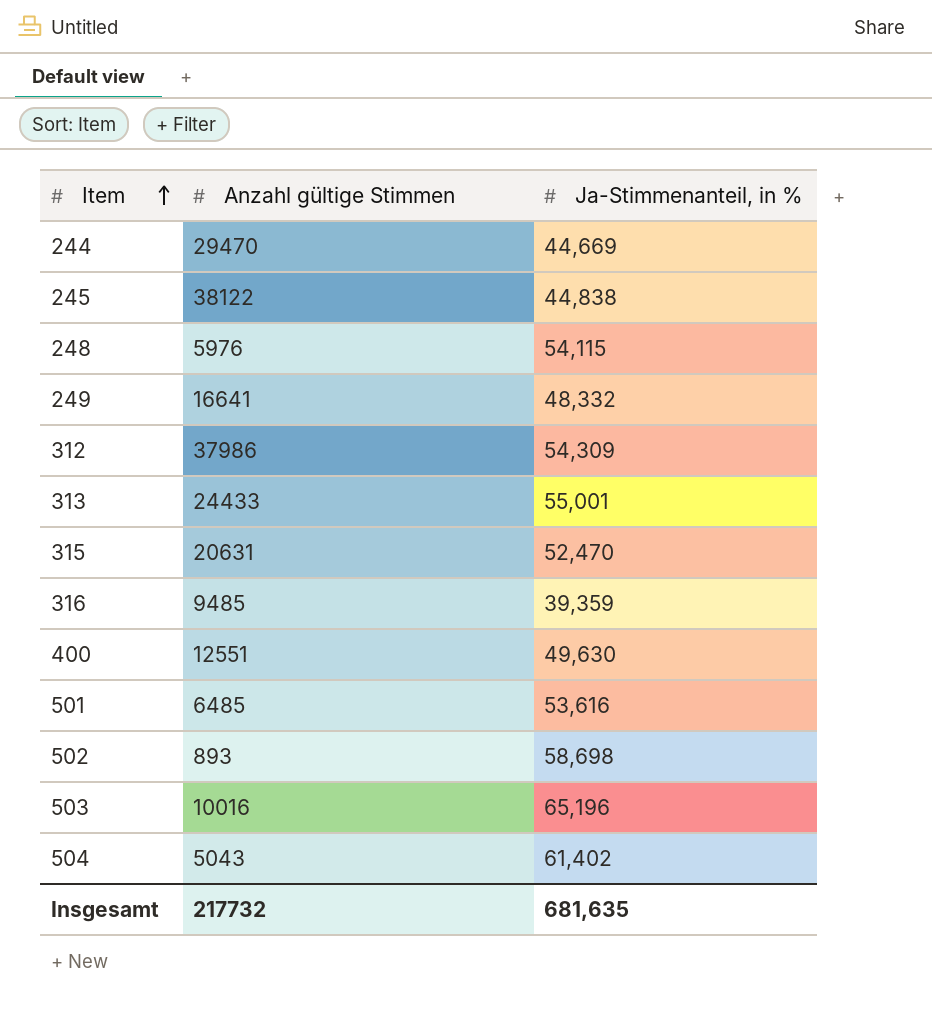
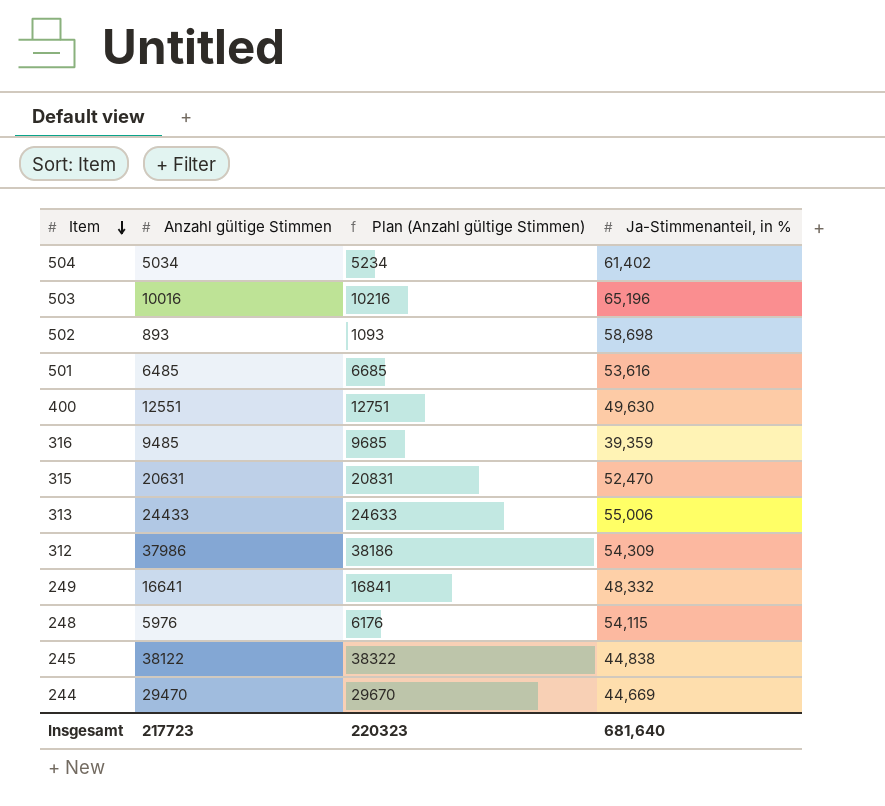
row order: Item ascending -> Item descending
column Plan (Anzahl gültige Stimmen) | formula: none -> [Anzahl gültige Stimmen] + 200
504 | Anzahl gültige Stimmen: 5043 -> 5034
313 | Ja-Stimmenanteil, in %: 55,001 -> 55,006
Insgesamt | Anzahl gültige Stimmen: 217732 -> 217723
Insgesamt | Ja-Stimmenanteil, in %: 681,635 -> 681,640

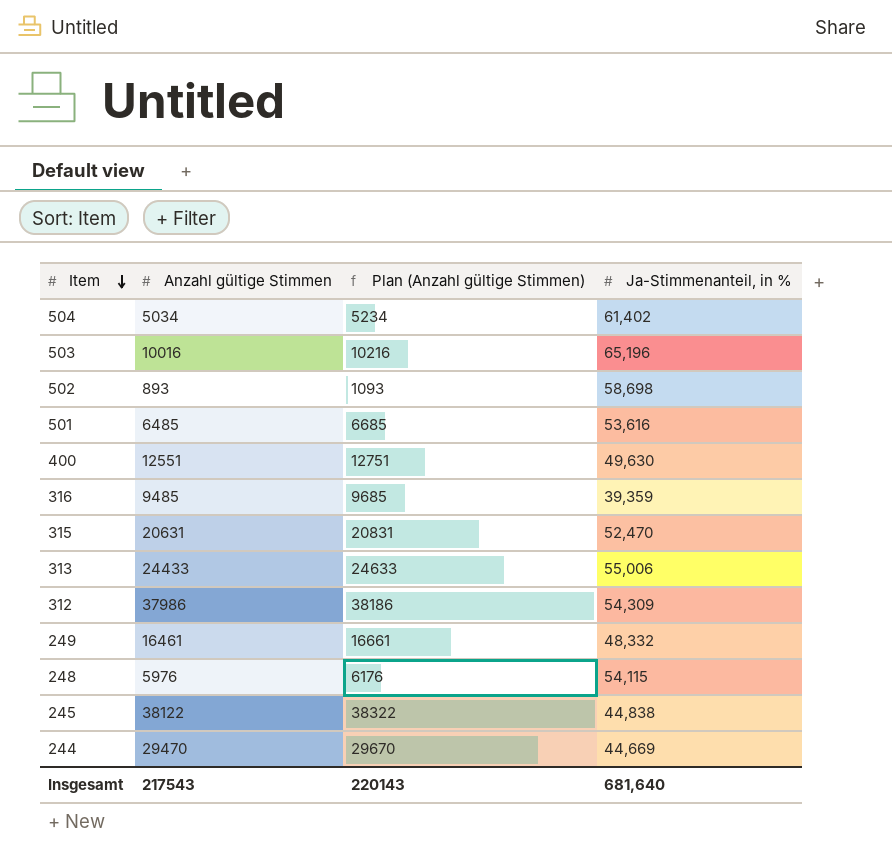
249 | Anzahl gültige Stimmen: 16641 -> 16461
249 | Plan (Anzahl gültige Stimmen): 16841 -> 16661
Insgesamt | Anzahl gültige Stimmen: 217723 -> 217543
Insgesamt | Plan (Anzahl gültige Stimmen): 220323 -> 220143

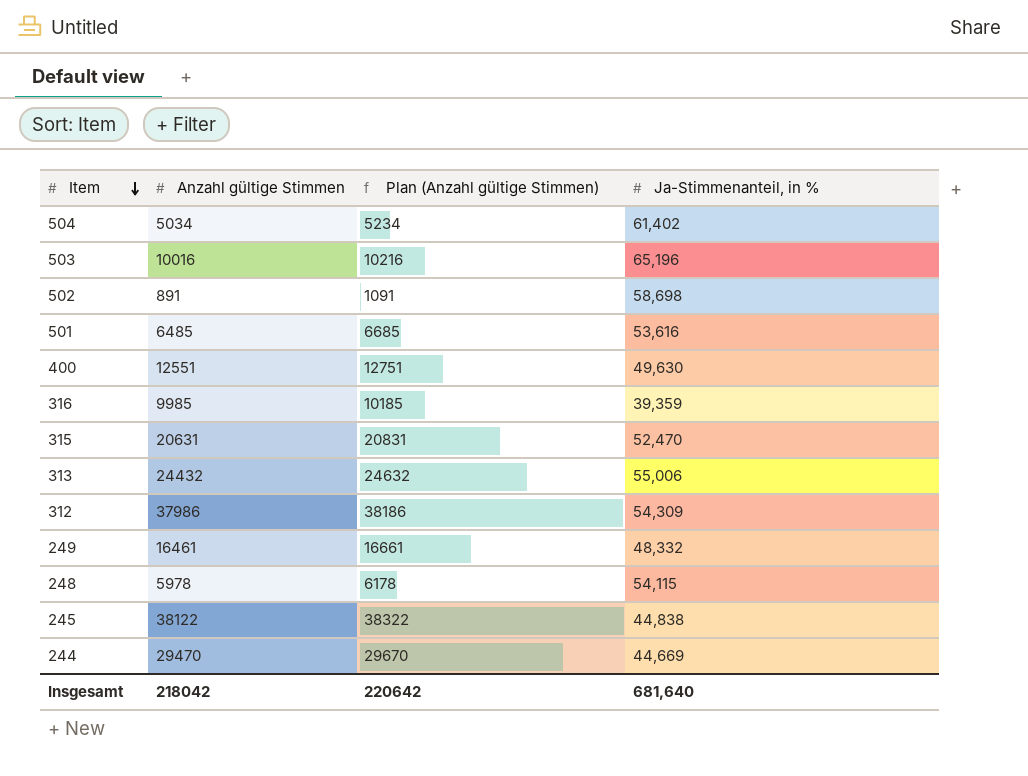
502 | Anzahl gültige Stimmen: 893 -> 891
502 | Plan (Anzahl gültige Stimmen): 1093 -> 1091
316 | Anzahl gültige Stimmen: 9485 -> 9985
316 | Plan (Anzahl gültige Stimmen): 9685 -> 10185
313 | Anzahl gültige Stimmen: 24433 -> 24432
313 | Plan (Anzahl gültige Stimmen): 24633 -> 24632
248 | Anzahl gültige Stimmen: 5976 -> 5978
248 | Plan (Anzahl gültige Stimmen): 6176 -> 6178
Insgesamt | Anzahl gültige Stimmen: 217543 -> 218042
Insgesamt | Plan (Anzahl gültige Stimmen): 220143 -> 220642

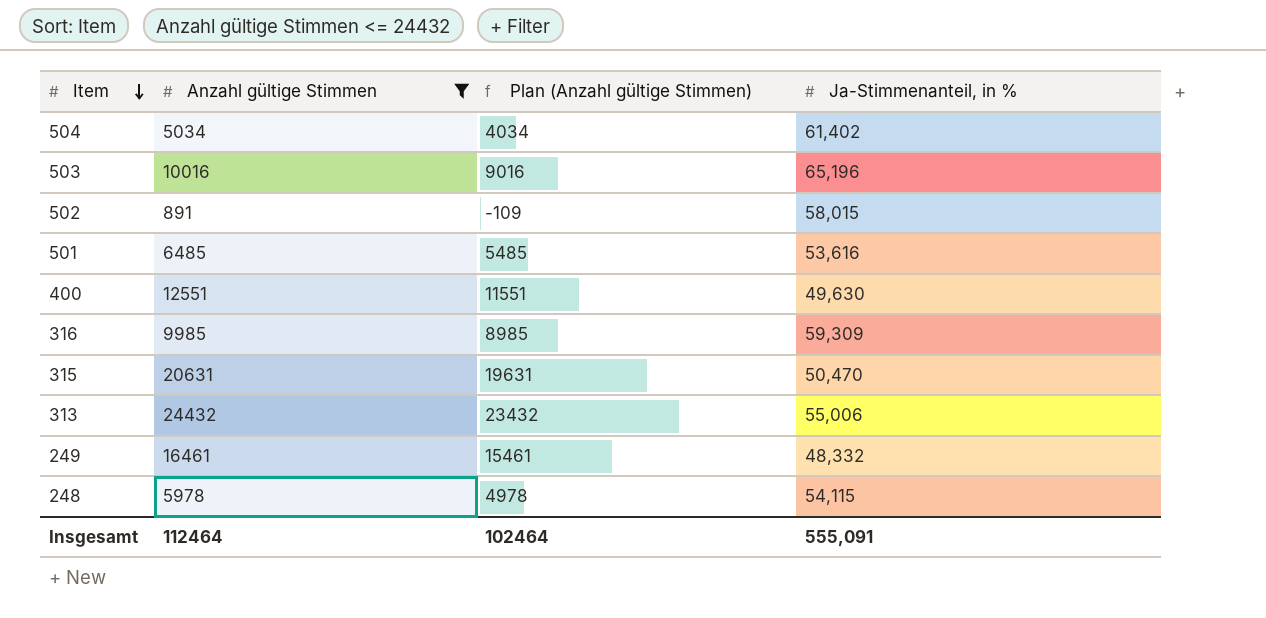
filter: none -> Anzahl gültige Stimmen <= 24432
column Plan (Anzahl gültige Stimmen) | formula: [Anzahl gültige Stimmen] + 200 -> [Anzahl gültige Stimmen] - 1000
502 | Ja-Stimmenanteil, in %: 58,698 -> 58,015
316 | Ja-Stimmenanteil, in %: 39,359 -> 59,309
315 | Ja-Stimmenanteil, in %: 52,470 -> 50,470
Insgesamt | Anzahl gültige Stimmen: 218042 -> 112464
Insgesamt | Plan (Anzahl gültige Stimmen): 220642 -> 102464
Insgesamt | Ja-Stimmenanteil, in %: 681,640 -> 555,091

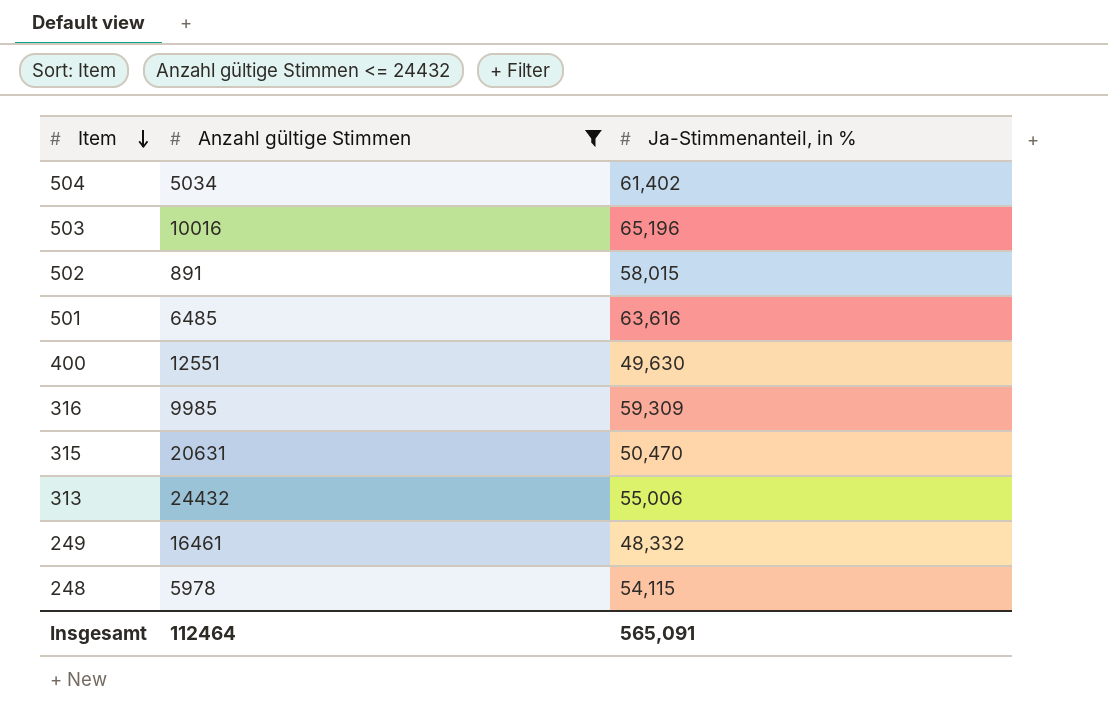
column Plan (Anzahl gültige Stimmen) | formula: [Anzahl gültige Stimmen] - 1000 -> none
501 | Ja-Stimmenanteil, in %: 53,616 -> 63,616
Insgesamt | Ja-Stimmenanteil, in %: 555,091 -> 565,091

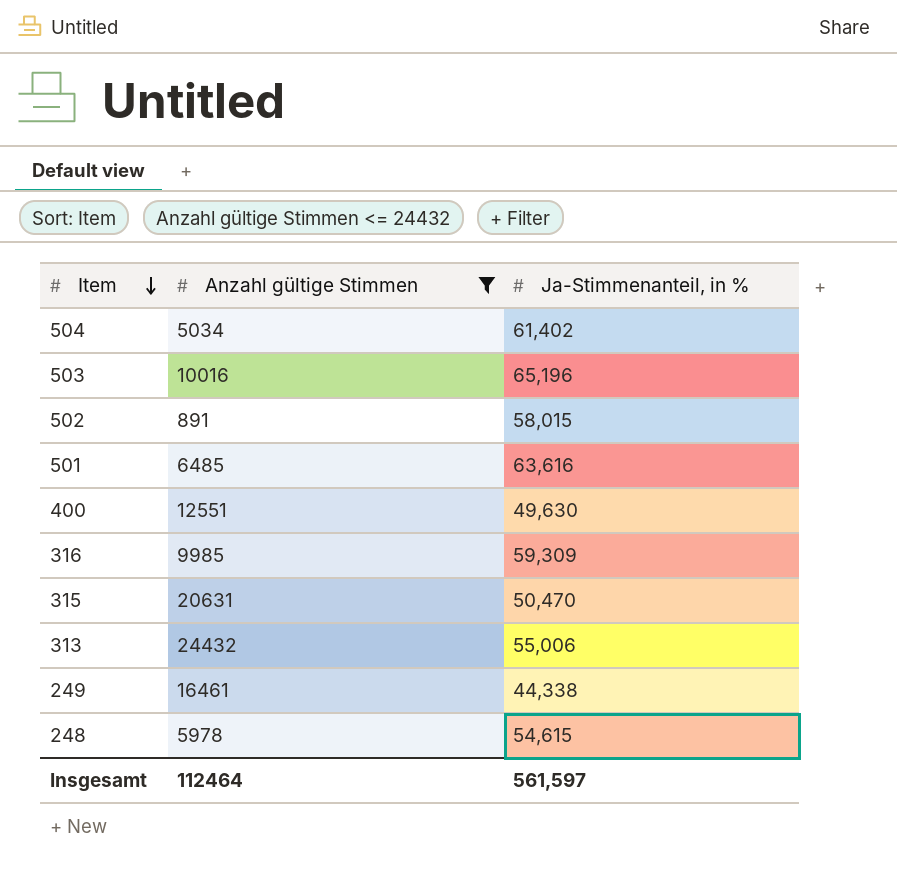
249 | Ja-Stimmenanteil, in %: 48,332 -> 44,338
248 | Ja-Stimmenanteil, in %: 54,115 -> 54,615
Insgesamt | Ja-Stimmenanteil, in %: 565,091 -> 561,597

